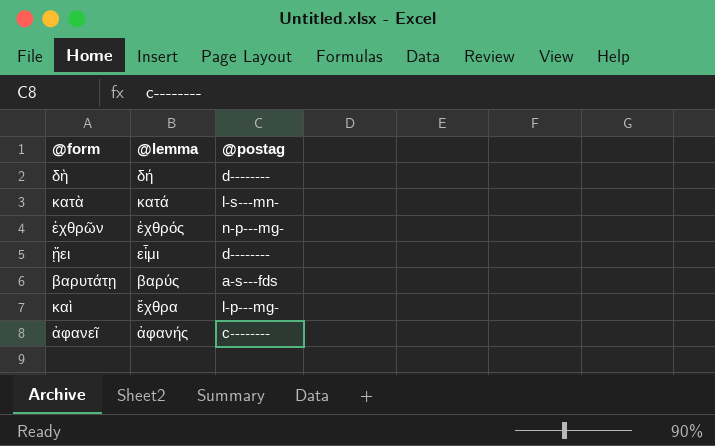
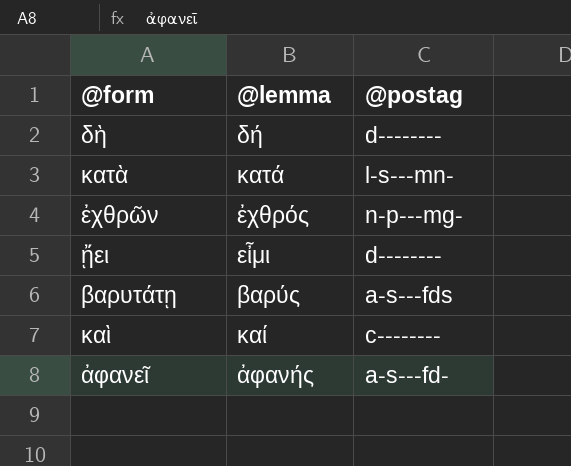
καὶ | @lemma: ἔχθρα -> καί
καὶ | @postag: l-p---mg- -> c--------
ἀφανεῖ | @postag: c-------- -> a-s---fd-

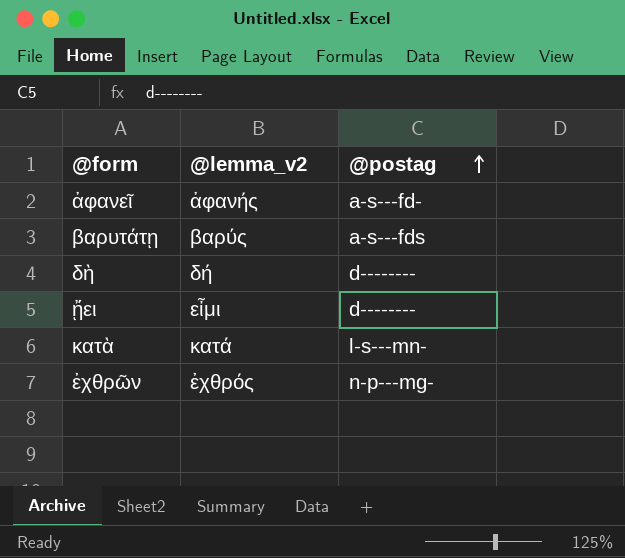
row order: none -> @postag ascending
column name: @lemma -> @lemma_v2
row καὶ: καί | c-------- -> none

